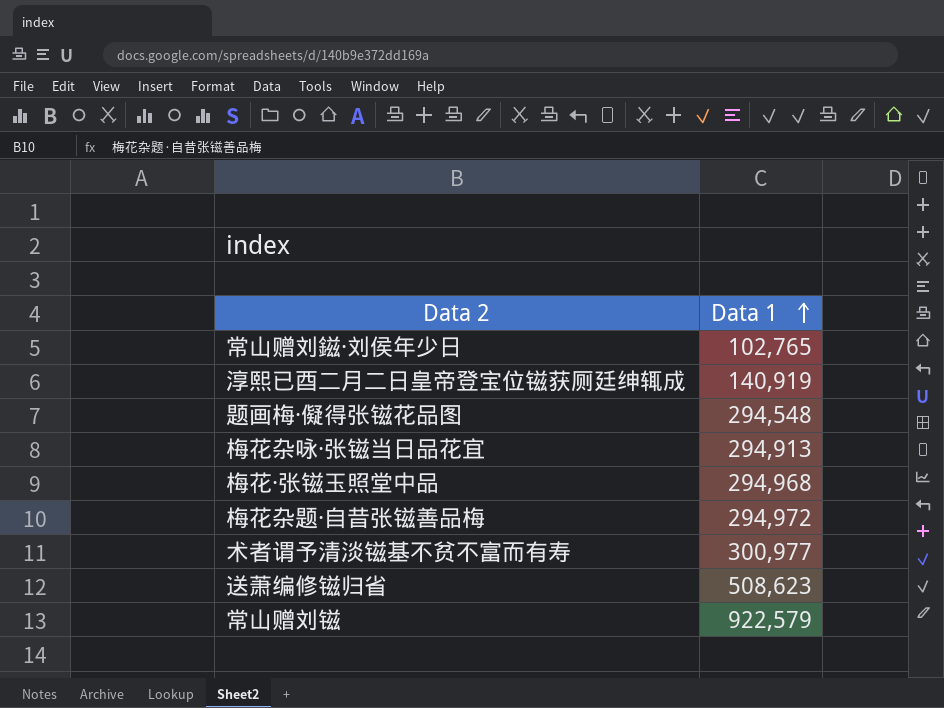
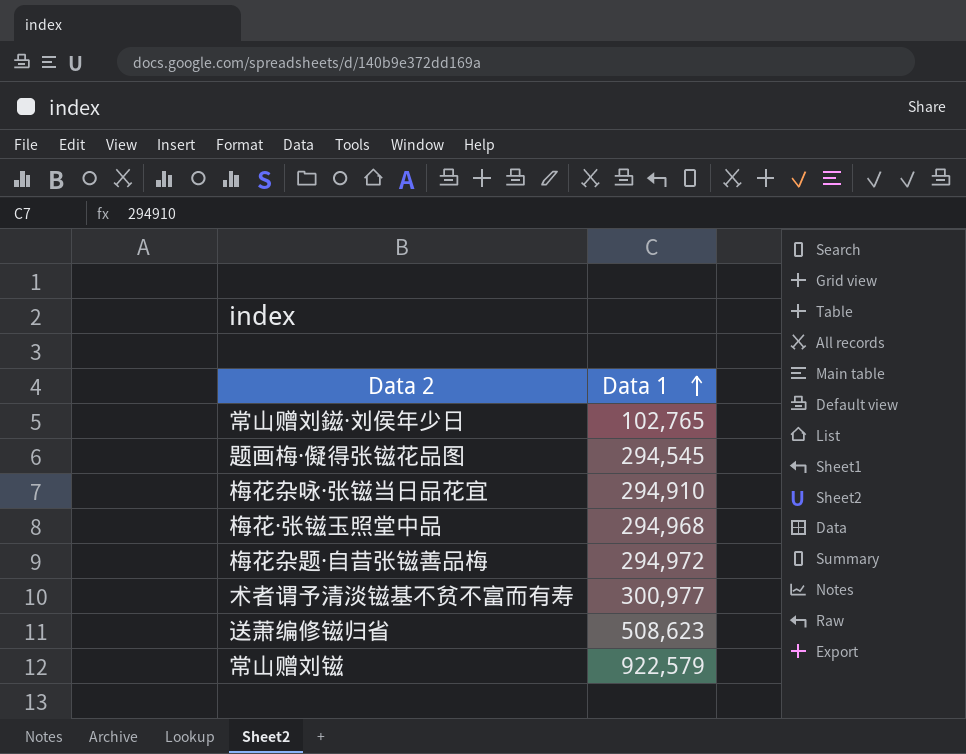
row 淳熙已酉二月二日皇帝登宝位镃获厕廷绅辄成: 140,919 -> none
题画梅·儗得张镃花品图 | Data 1: 294,548 -> 294,545
梅花杂咏·张镃当日品花宜 | Data 1: 294,913 -> 294,910

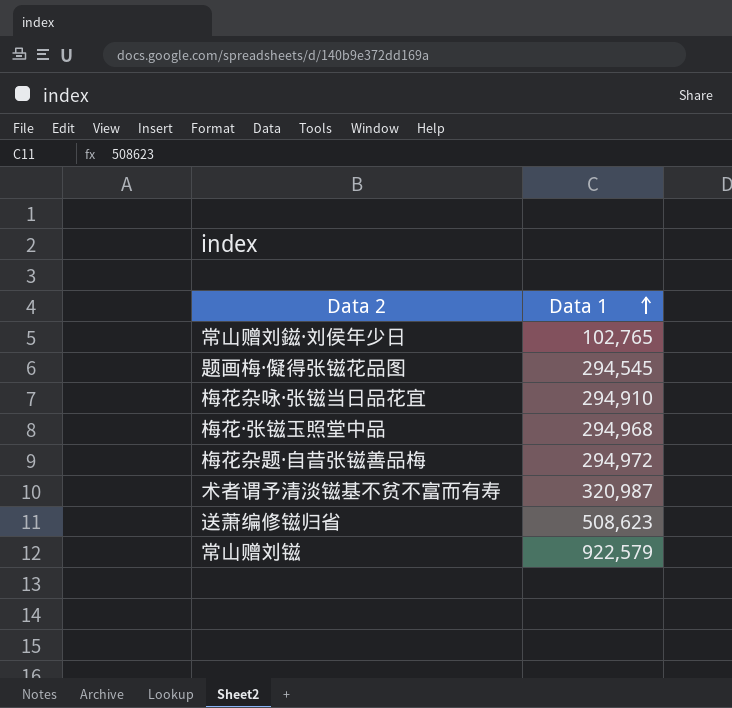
术者谓予清淡镃基不贫不富而有寿 | Data 1: 300,977 -> 320,987

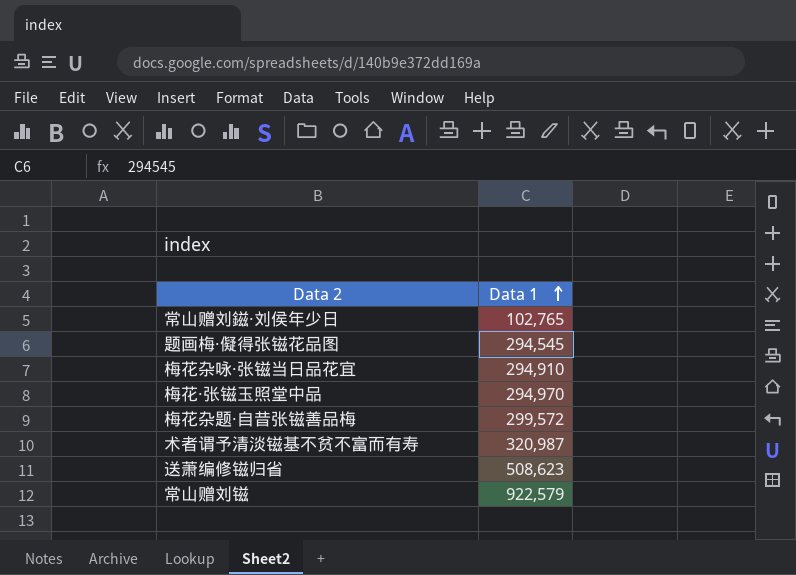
梅花·张镃玉照堂中品 | Data 1: 294,968 -> 294,970
梅花杂题·自昔张镃善品梅 | Data 1: 294,972 -> 299,572

